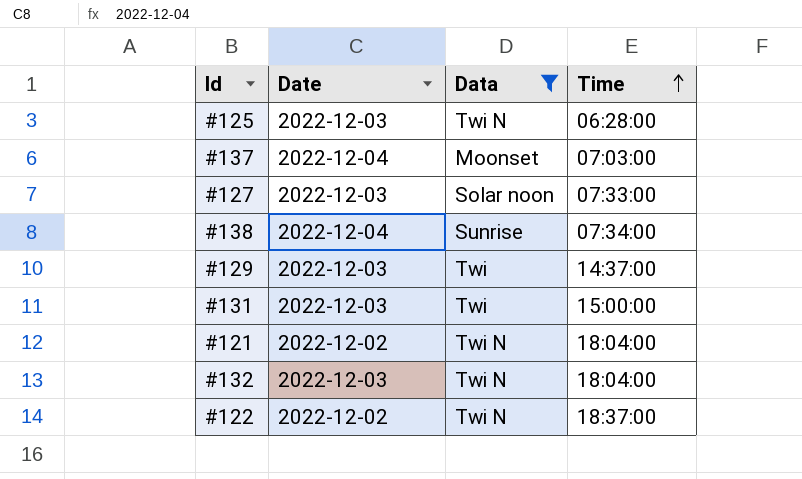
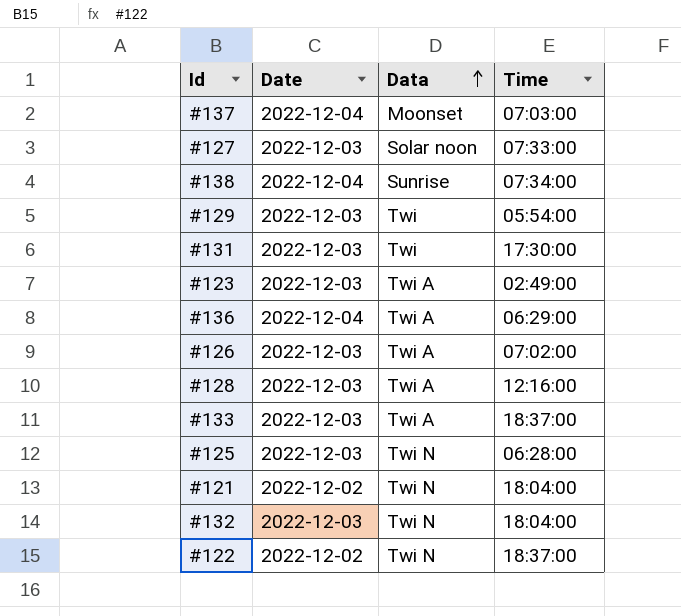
filter: Data != Twi A -> none
row order: Time ascending -> Data ascending
#129 | Time: 14:37:00 -> 05:54:00
#131 | Time: 15:00:00 -> 17:30:00

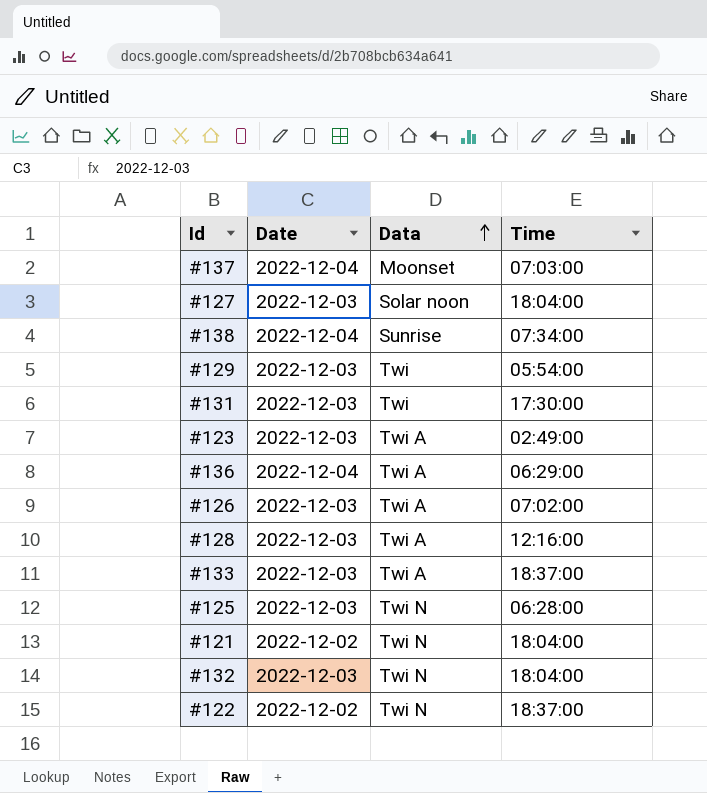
#127 | Time: 07:33:00 -> 18:04:00

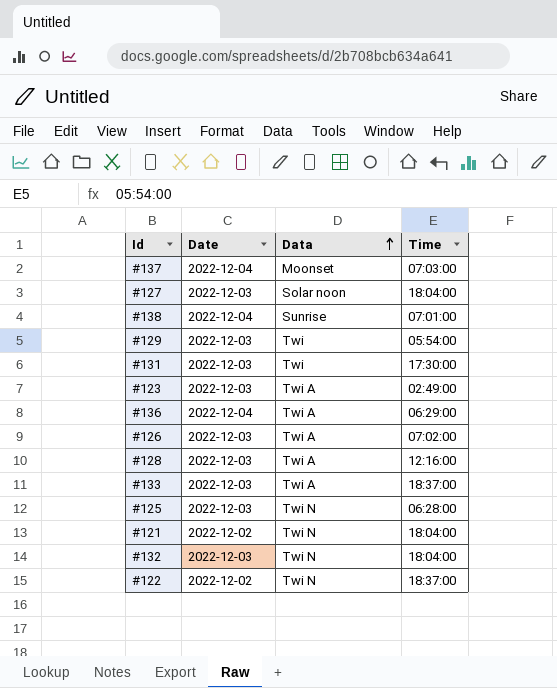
#138 | Time: 07:34:00 -> 07:01:00

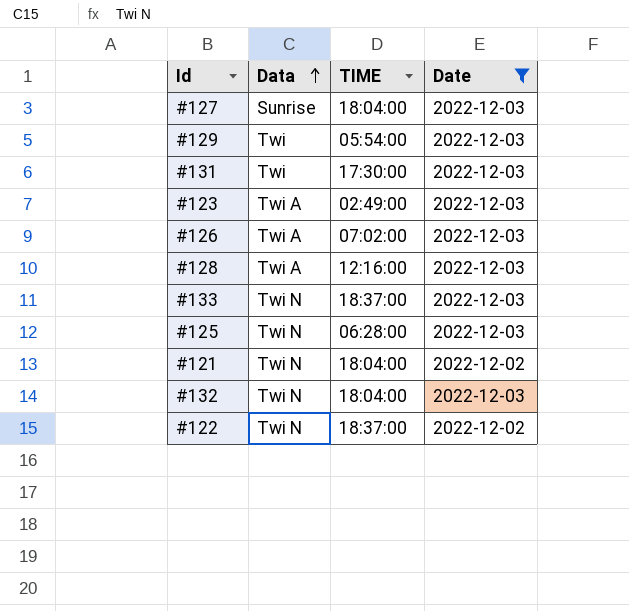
filter: none -> Date != 2022-12-04
column name: Time -> TIME
column Date | position: 2 -> 4
#127 | Data: Solar noon -> Sunrise
#133 | Data: Twi A -> Twi N

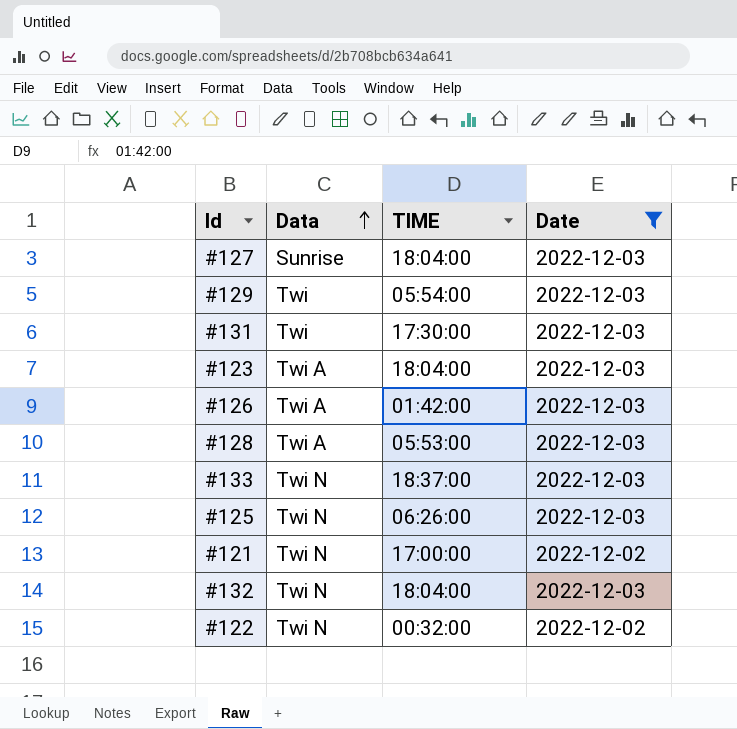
#123 | TIME: 02:49:00 -> 18:04:00
#126 | TIME: 07:02:00 -> 01:42:00
#128 | TIME: 12:16:00 -> 05:53:00
#125 | TIME: 06:28:00 -> 06:26:00
#121 | TIME: 18:04:00 -> 17:00:00
#122 | TIME: 18:37:00 -> 00:32:00

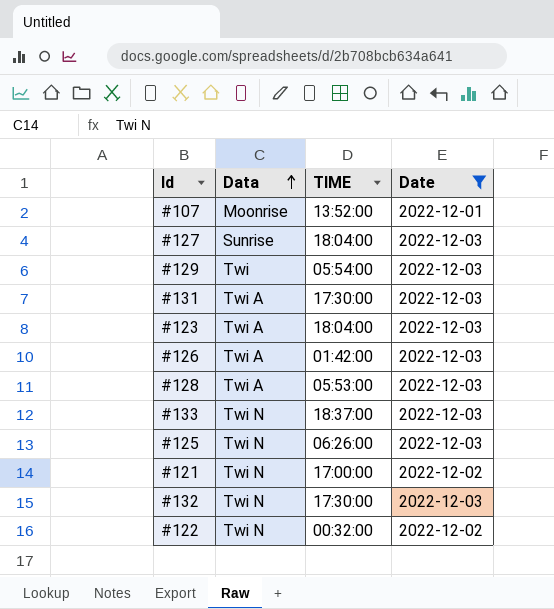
row #107: none -> Moonrise | 13:52:00 | 2022-12-01
#131 | Data: Twi -> Twi A
#132 | TIME: 18:04:00 -> 17:30:00

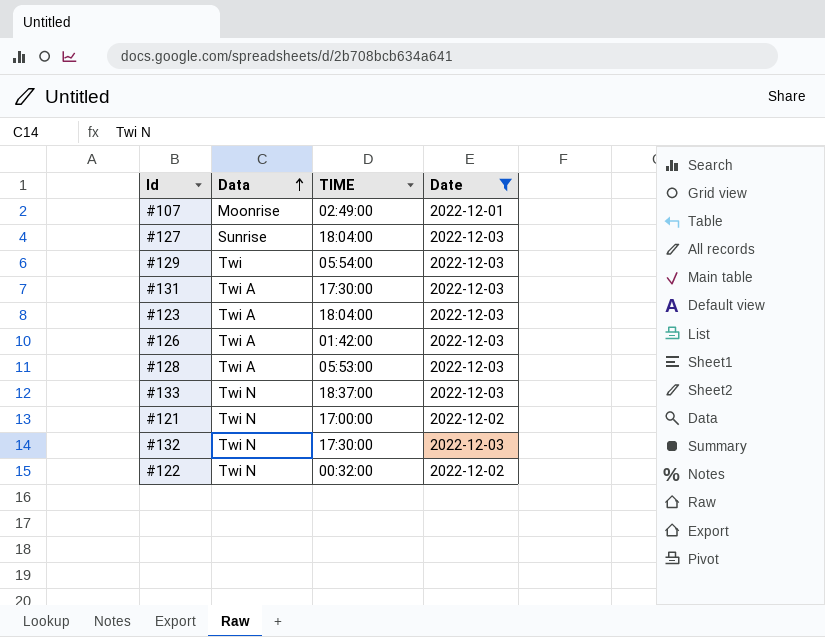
row #125: Twi N | 06:26:00 | 2022-12-03 -> none
#107 | TIME: 13:52:00 -> 02:49:00

